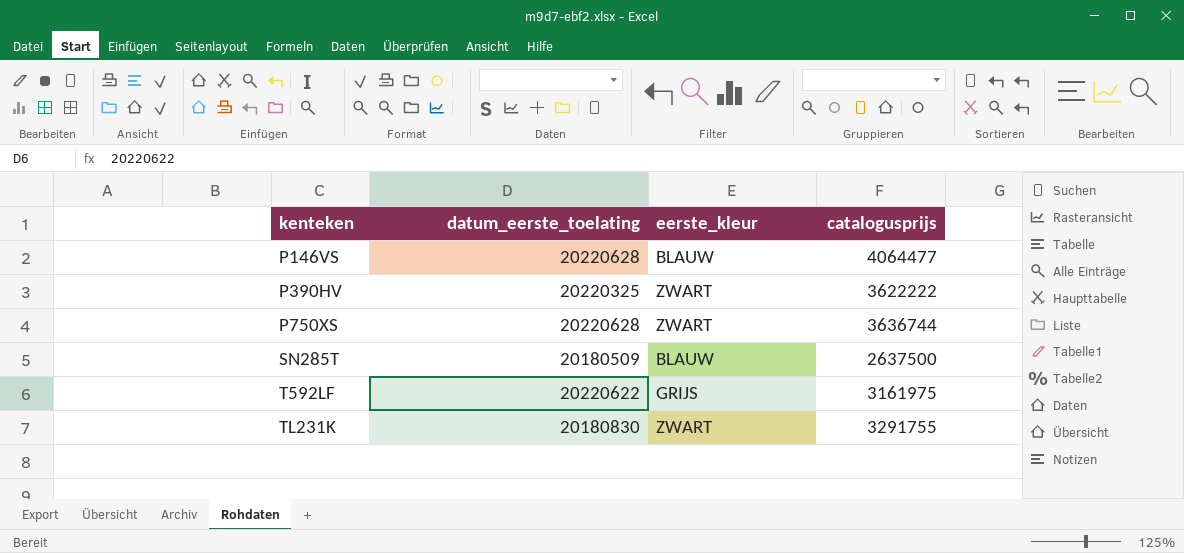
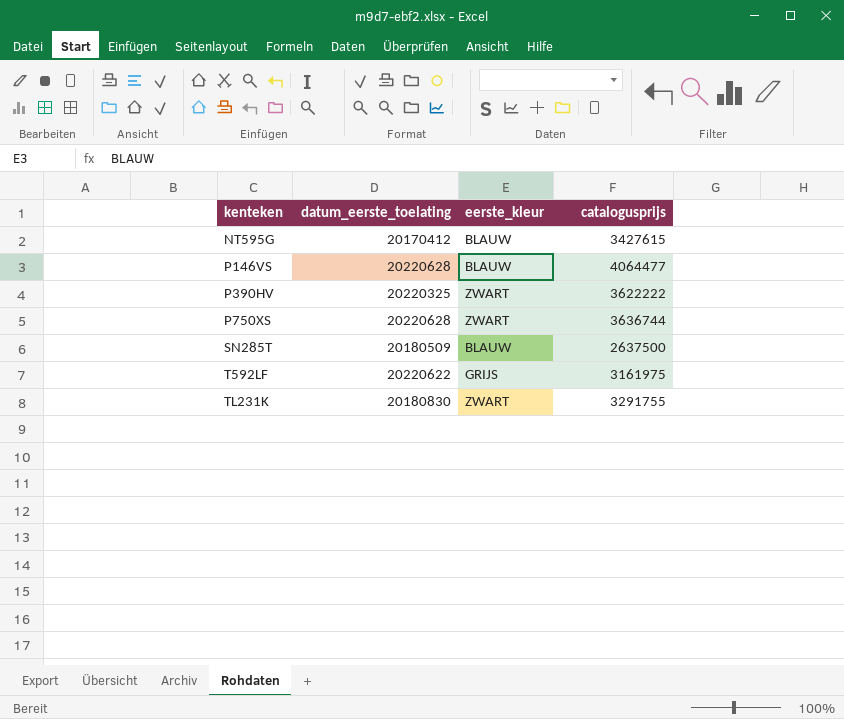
row NT595G: none -> 20170412 | BLAUW | 3427615

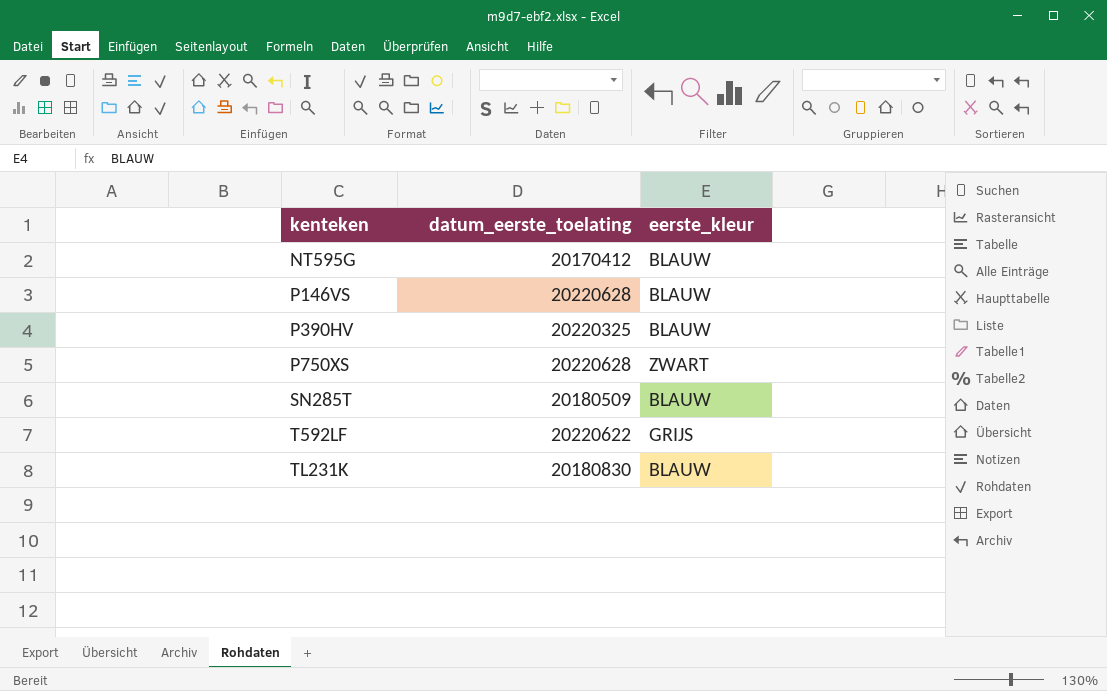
column catalogusprijs | position: 4 -> none
P390HV | eerste_kleur: ZWART -> BLAUW
TL231K | eerste_kleur: ZWART -> BLAUW

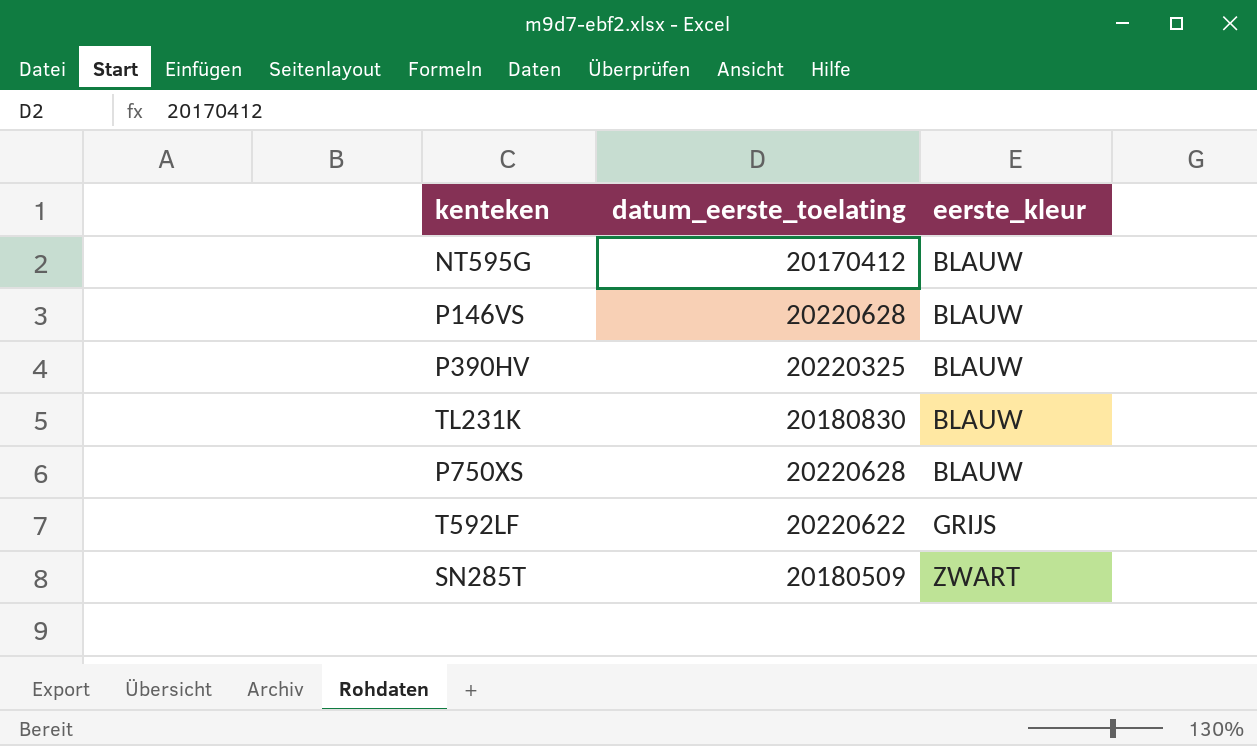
row order: kenteken ascending -> eerste_kleur ascending
P750XS | eerste_kleur: ZWART -> BLAUW
SN285T | eerste_kleur: BLAUW -> ZWART

